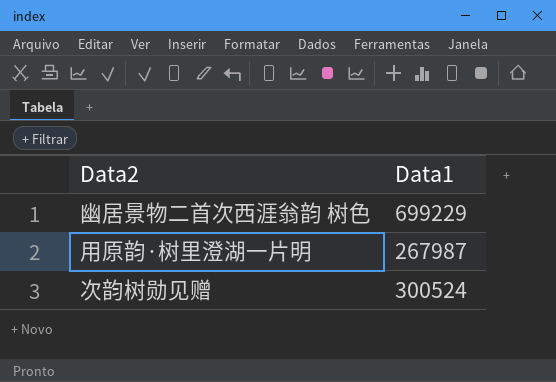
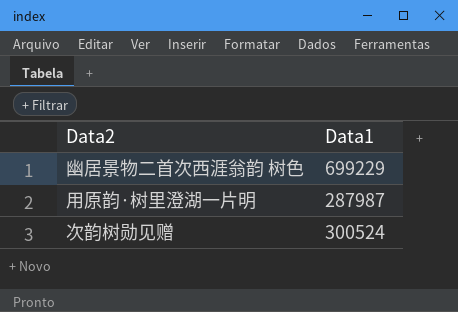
用原韵·树里澄湖一片明 | Data1: 267987 -> 287987

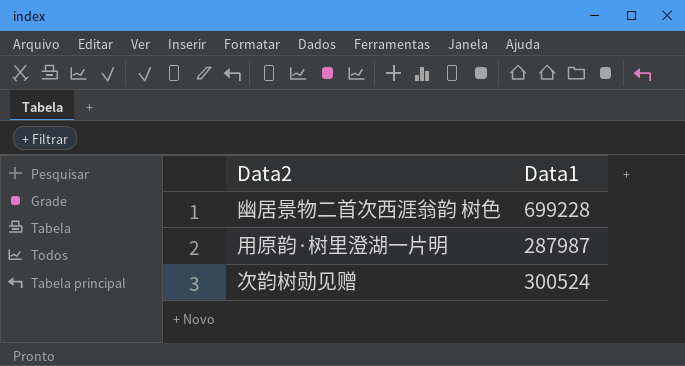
幽居景物二首次西涯翁韵 树色 | Data1: 699229 -> 699228

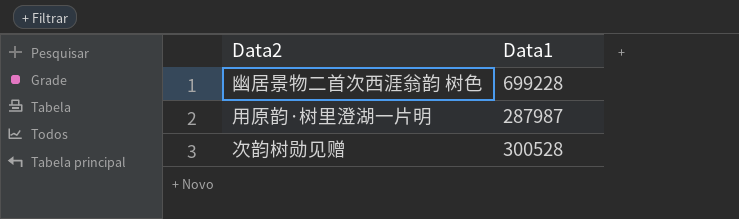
次韵树勋见赠 | Data1: 300524 -> 300528

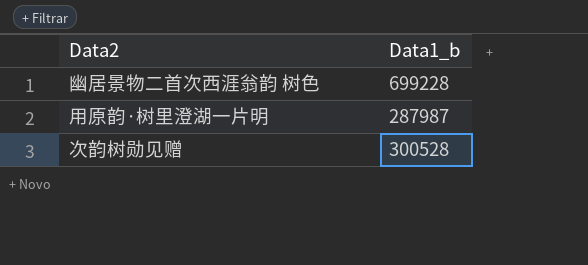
column name: Data1 -> Data1_b

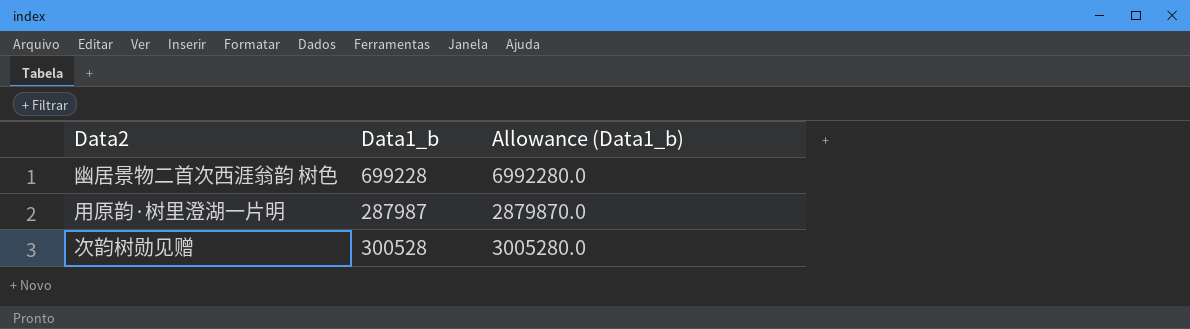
column Allowance (Data1_b) | formula: none -> [Data1_b] * 10

